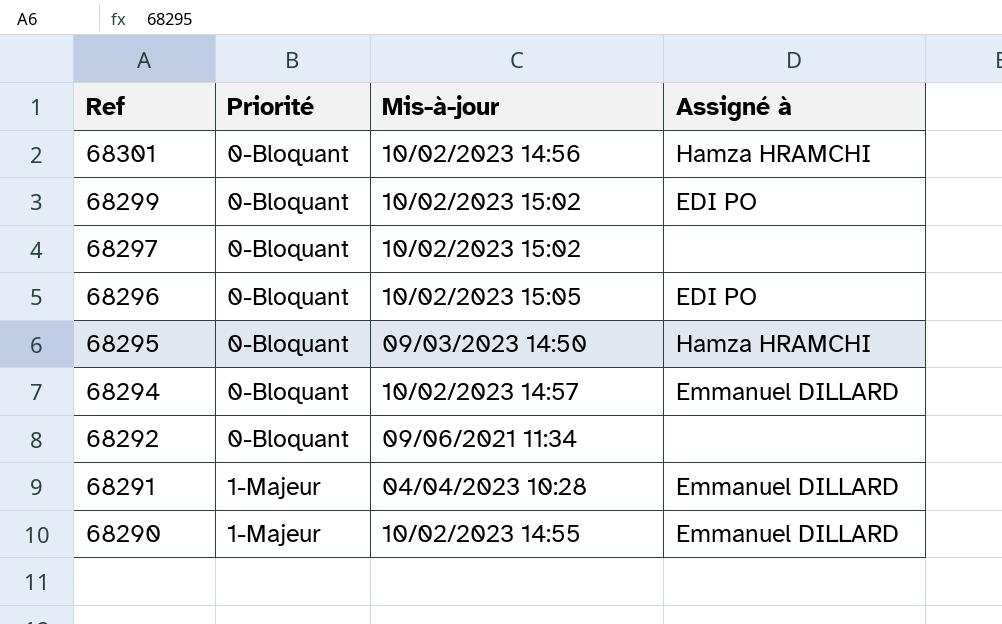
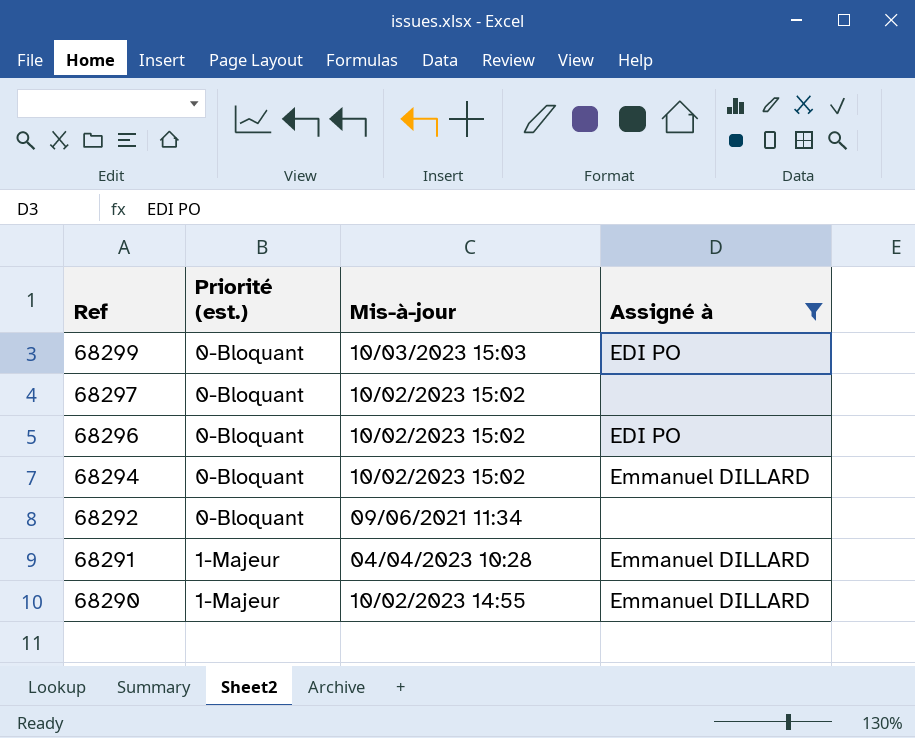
filter: none -> Assigné à != Hamza HRAMCHI
column name: Priorité -> Priorité (est.)
68299 | Mis-à-jour: 10/02/2023 15:02 -> 10/03/2023 15:03
68296 | Mis-à-jour: 10/02/2023 15:05 -> 10/02/2023 15:02
68294 | Mis-à-jour: 10/02/2023 14:57 -> 10/02/2023 15:02

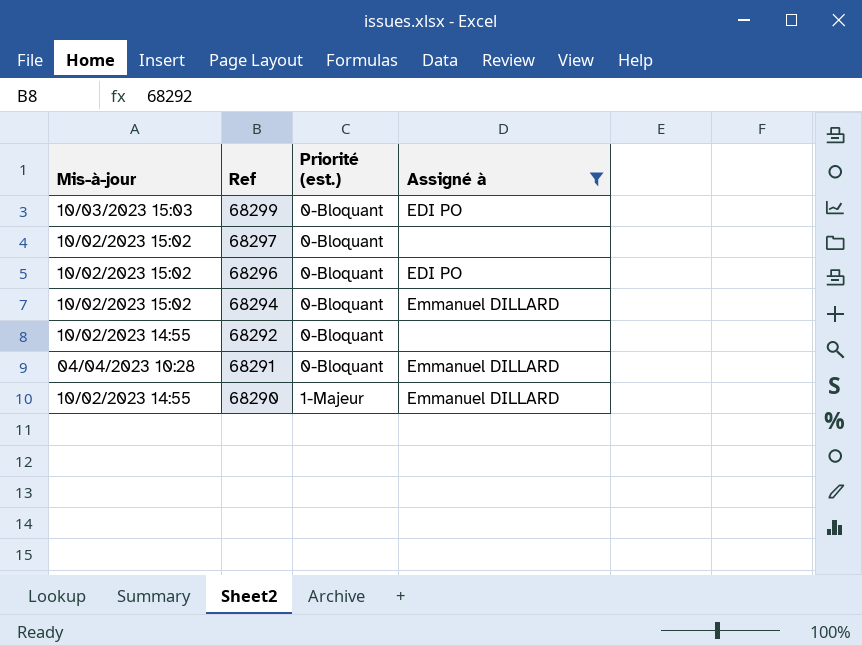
column Mis-à-jour | position: 3 -> 1
68292 | Mis-à-jour: 09/06/2021 11:34 -> 10/02/2023 14:55
68291 | Priorité (est.): 1-Majeur -> 0-Bloquant

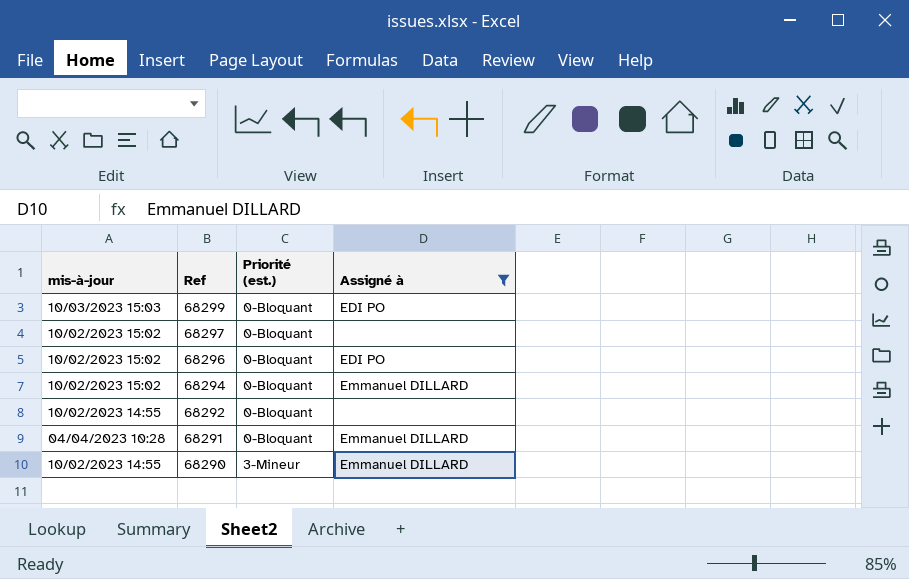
column name: Mis-à-jour -> mis-à-jour
68290 | Priorité (est.): 1-Majeur -> 3-Mineur

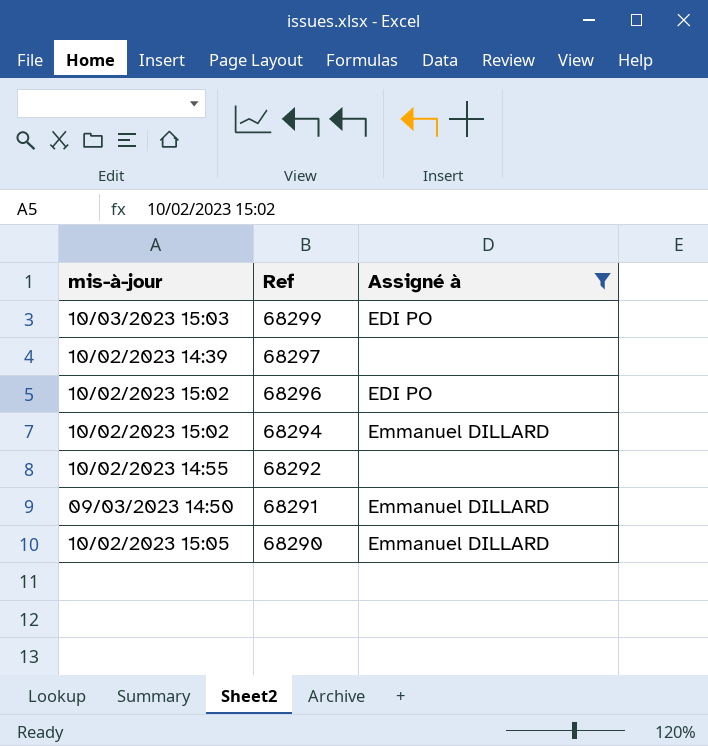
column Priorité (est.) | position: 3 -> none
68297 | mis-à-jour: 10/02/2023 15:02 -> 10/02/2023 14:39
68291 | mis-à-jour: 04/04/2023 10:28 -> 09/03/2023 14:50
68290 | mis-à-jour: 10/02/2023 14:55 -> 10/02/2023 15:05

